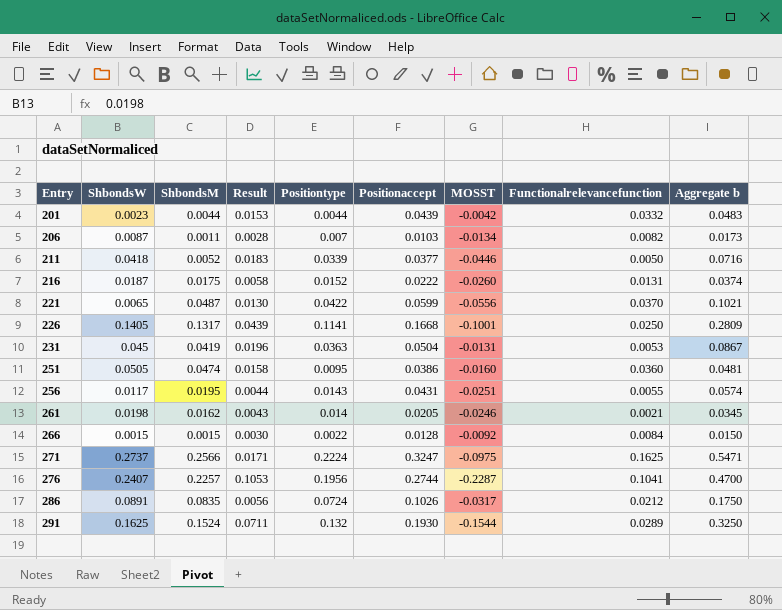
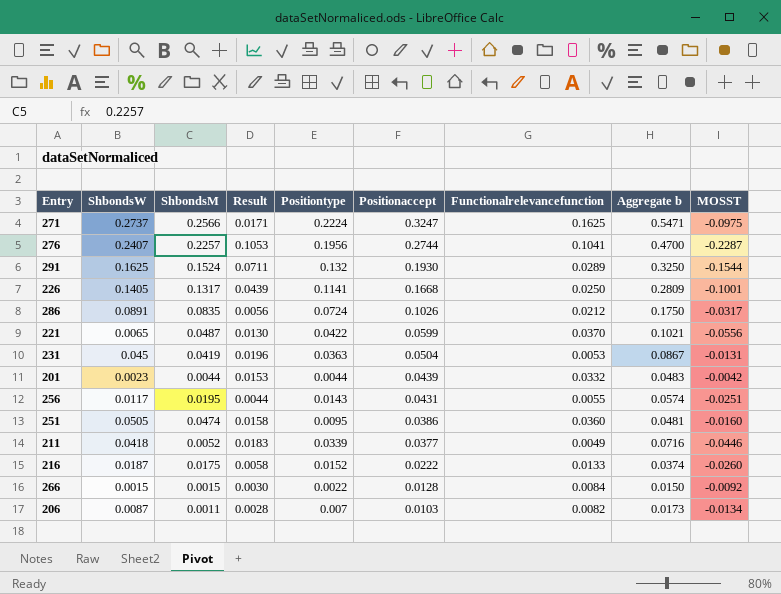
row order: Entry ascending -> Positionaccept descending
column MOSST | position: 7 -> 9
row 261: 0.0198 | 0.0162 | 0.0043 | 0.014 | 0.0205 | -0.0246 | 0.0021 | 0.0345 -> none
211 | Functionalrelevancefunction: 0.0050 -> 0.0049
216 | Functionalrelevancefunction: 0.0131 -> 0.0133

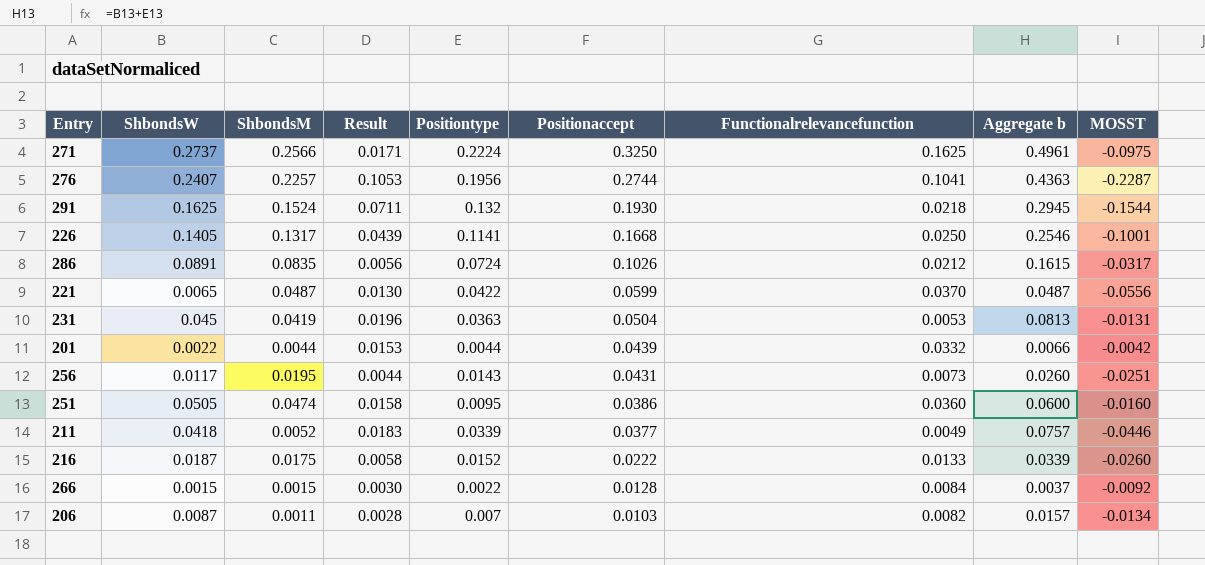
column Aggregate b | formula: [Positiontype] + [Positionaccept] -> [ShbondsW] + [Positiontype]
271 | Positionaccept: 0.3247 -> 0.3250
291 | Functionalrelevancefunction: 0.0289 -> 0.0218
201 | ShbondsW: 0.0023 -> 0.0022
256 | Functionalrelevancefunction: 0.0055 -> 0.0073

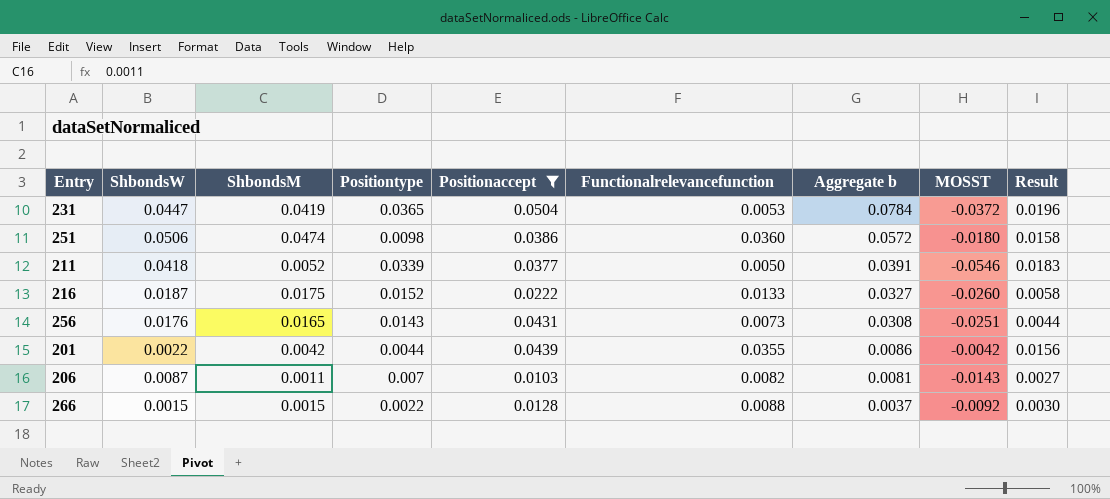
filter: none -> Positionaccept <= 0.0504
row order: Positionaccept descending -> Aggregate b descending
column Aggregate b | formula: [ShbondsW] + [Positiontype] -> [ShbondsM] + [Positiontype]
column Result | position: 4 -> 9
231 | ShbondsW: 0.045 -> 0.0447
231 | Positiontype: 0.0363 -> 0.0365
231 | MOSST: -0.0131 -> -0.0372
251 | ShbondsW: 0.0505 -> 0.0506
251 | Positiontype: 0.0095 -> 0.0098
251 | MOSST: -0.0160 -> -0.0180
211 | Functionalrelevancefunction: 0.0049 -> 0.0050
211 | MOSST: -0.0446 -> -0.0546
256 | ShbondsW: 0.0117 -> 0.0176
256 | ShbondsM: 0.0195 -> 0.0165
201 | ShbondsM: 0.0044 -> 0.0042
201 | Functionalrelevancefunction: 0.0332 -> 0.0355
201 | Result: 0.0153 -> 0.0156
206 | MOSST: -0.0134 -> -0.0143
206 | Result: 0.0028 -> 0.0027
266 | Functionalrelevancefunction: 0.0084 -> 0.0088

